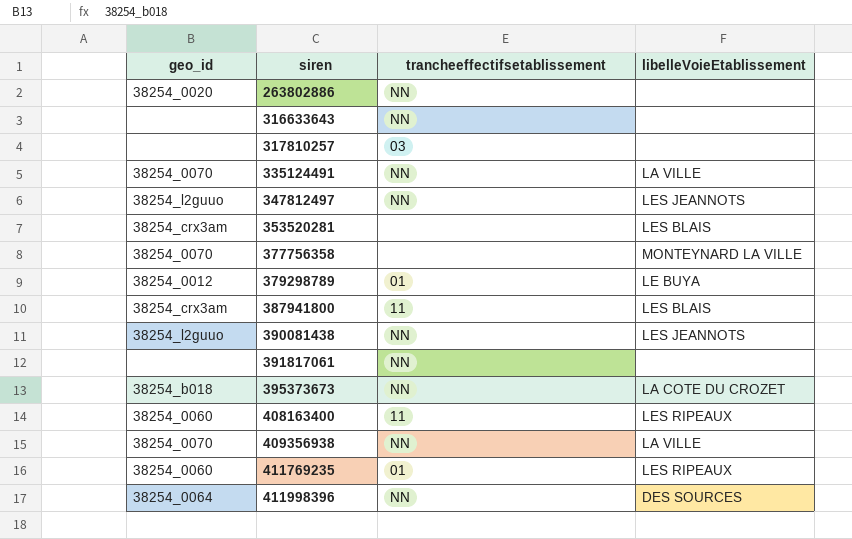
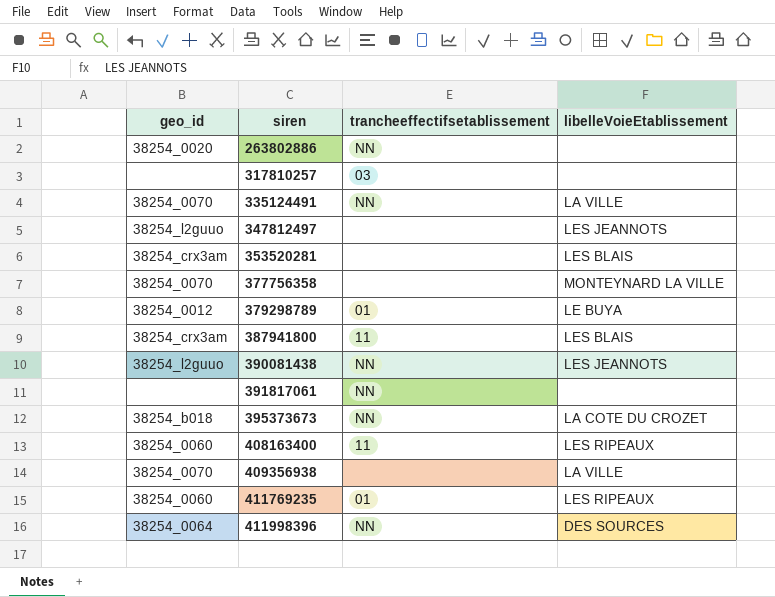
row 316633643: none | NN | none -> none
347812497 | trancheeffectifsetablissement: NN -> none
409356938 | trancheeffectifsetablissement: NN -> none

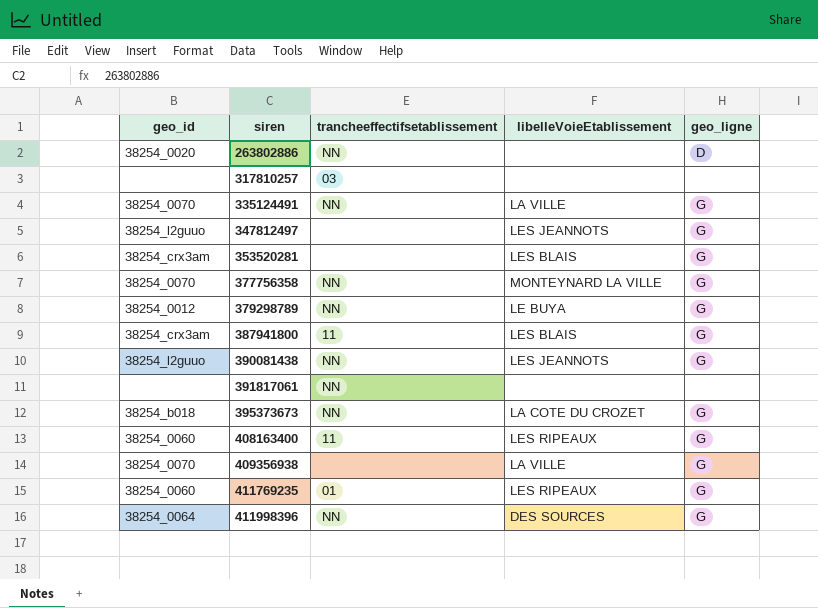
column geo_ligne | position: none -> 5
377756358 | trancheeffectifsetablissement: none -> NN
379298789 | trancheeffectifsetablissement: 01 -> NN

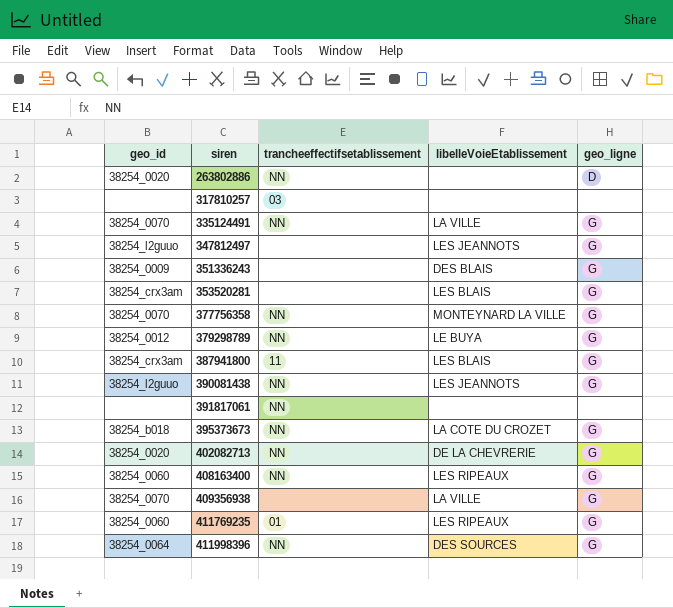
row 351336243: none -> 38254_0009 | none | DES BLAIS | G
row 402082713: none -> 38254_0020 | NN | DE LA CHEVRERIE | G
408163400 | trancheeffectifsetablissement: 11 -> NN

